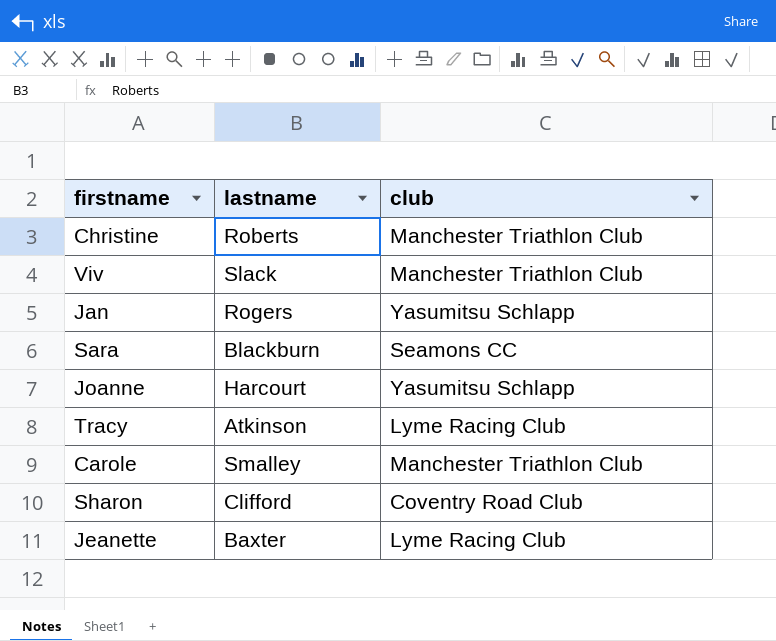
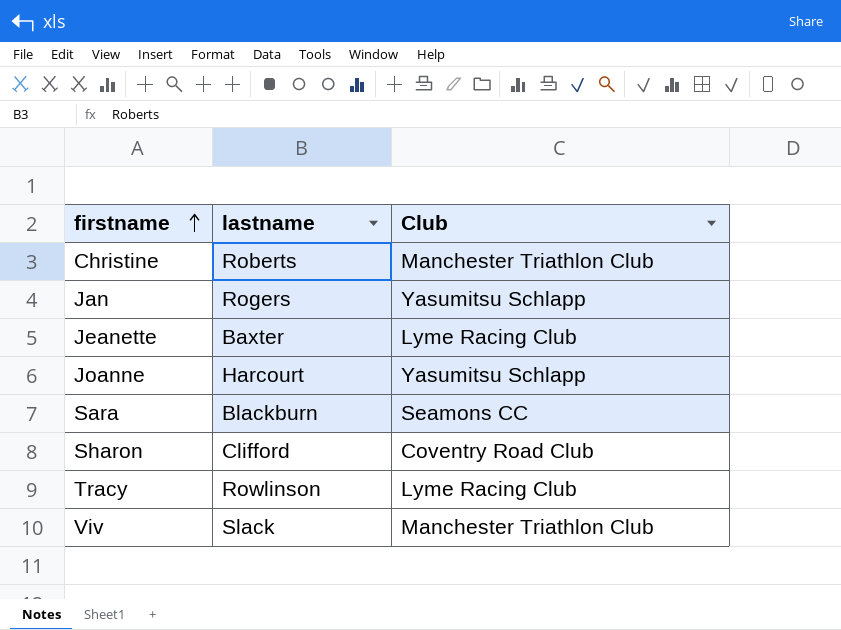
row order: none -> firstname ascending
column name: club -> Club
row Carole: Smalley | Manchester Triathlon Club -> none
Tracy | lastname: Atkinson -> Rowlinson

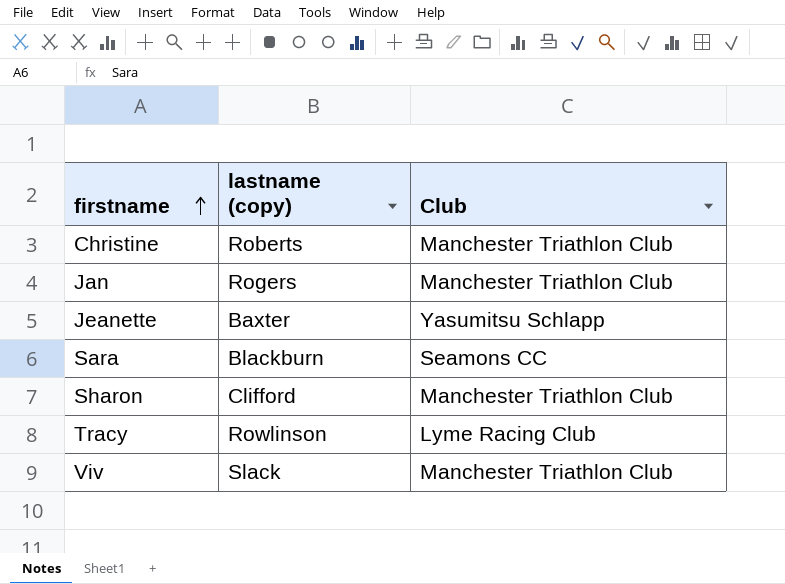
column name: lastname -> lastname (copy)
row Joanne: Harcourt | Yasumitsu Schlapp -> none
Jan | Club: Yasumitsu Schlapp -> Manchester Triathlon Club
Jeanette | Club: Lyme Racing Club -> Yasumitsu Schlapp
Sharon | Club: Coventry Road Club -> Manchester Triathlon Club

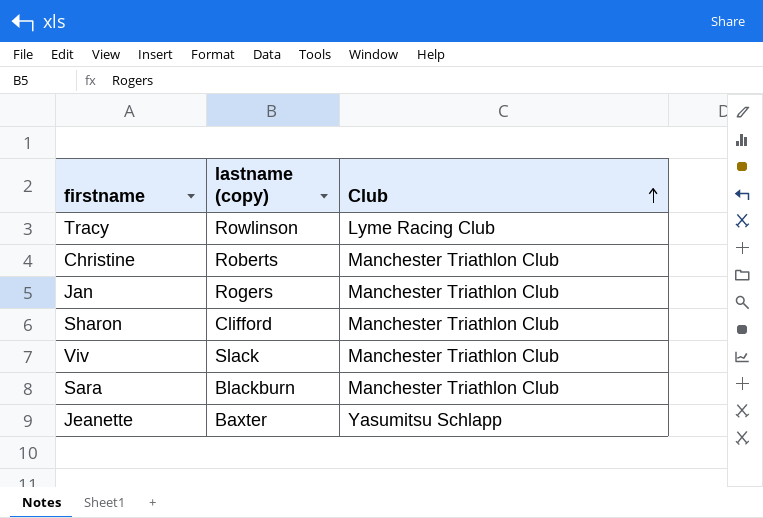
row order: firstname ascending -> Club ascending
Sara | Club: Seamons CC -> Manchester Triathlon Club

